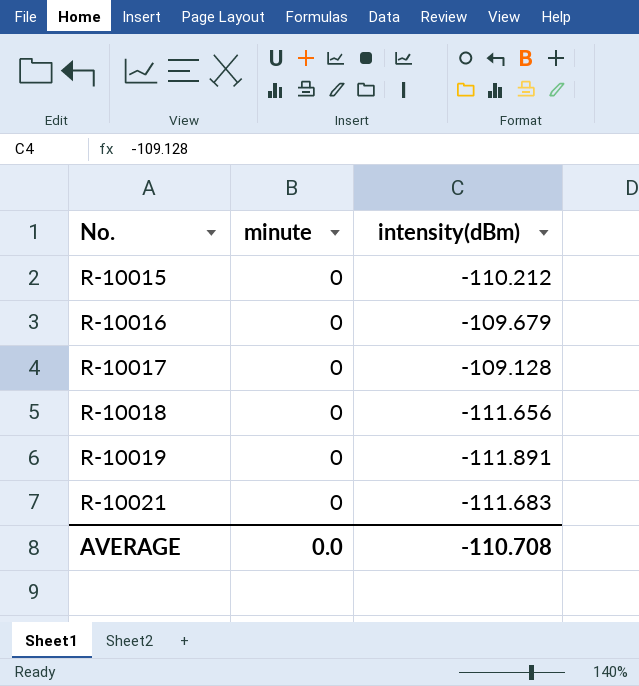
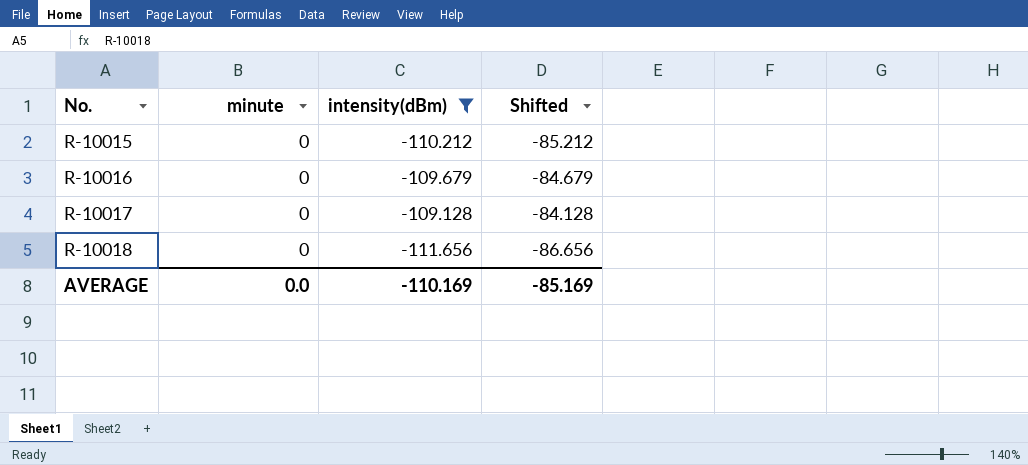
filter: none -> intensity(dBm) >= -111.656
column Shifted | formula: none -> [intensity(dBm)] + 25
AVERAGE | intensity(dBm): -110.708 -> -110.169

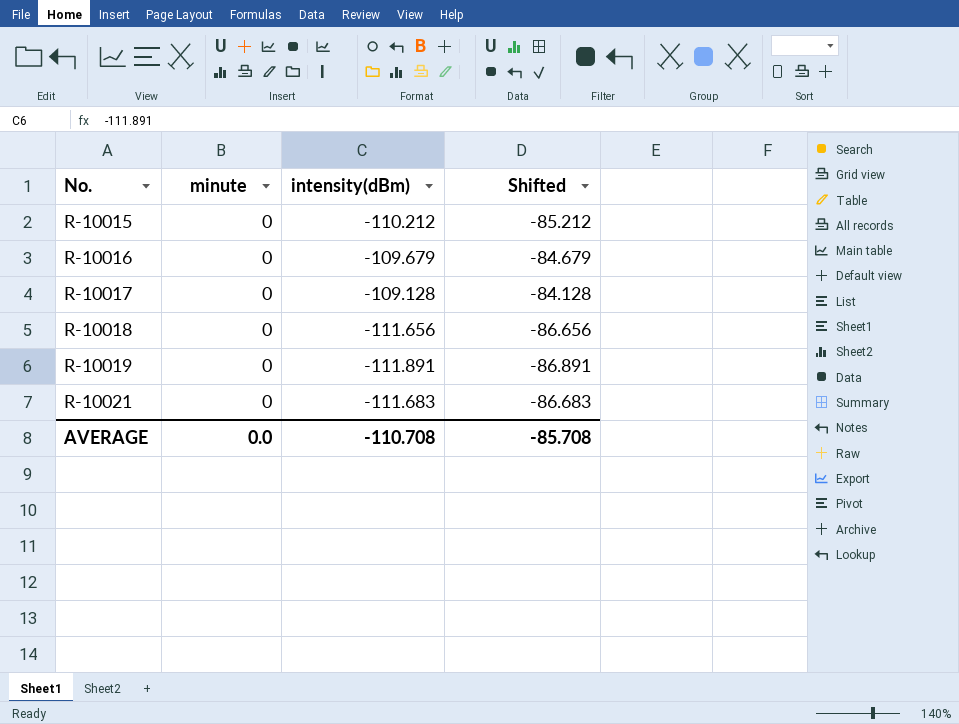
filter: intensity(dBm) >= -111.656 -> none
AVERAGE | intensity(dBm): -110.169 -> -110.708
AVERAGE | Shifted: -85.169 -> -85.708

